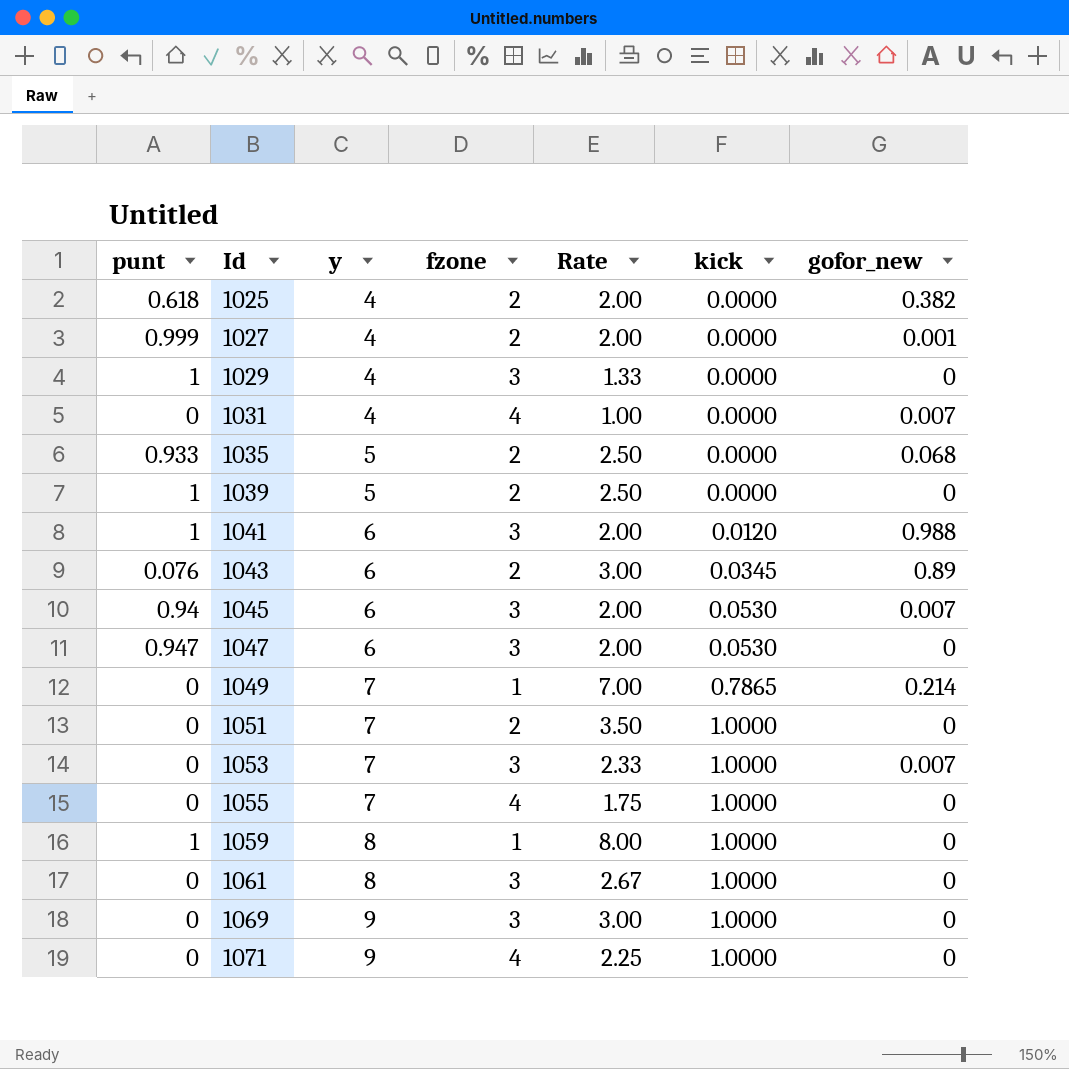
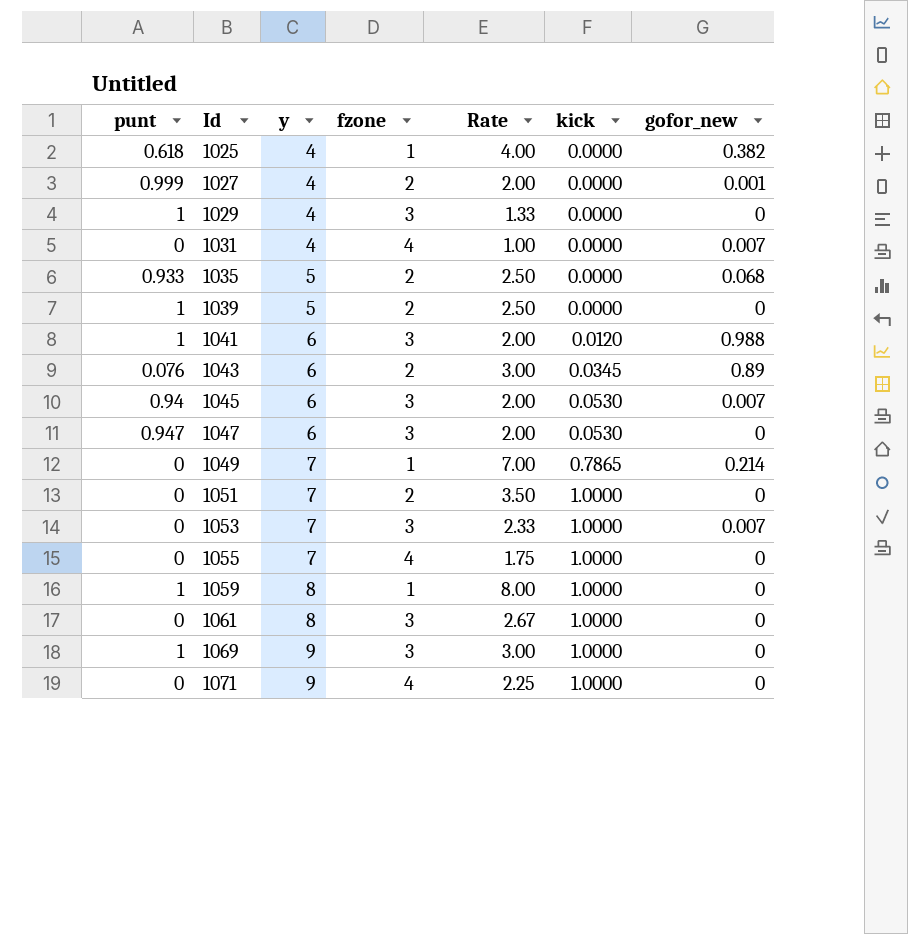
1025 | fzone: 2 -> 1
1025 | Rate: 2.00 -> 4.00
1069 | punt: 0 -> 1

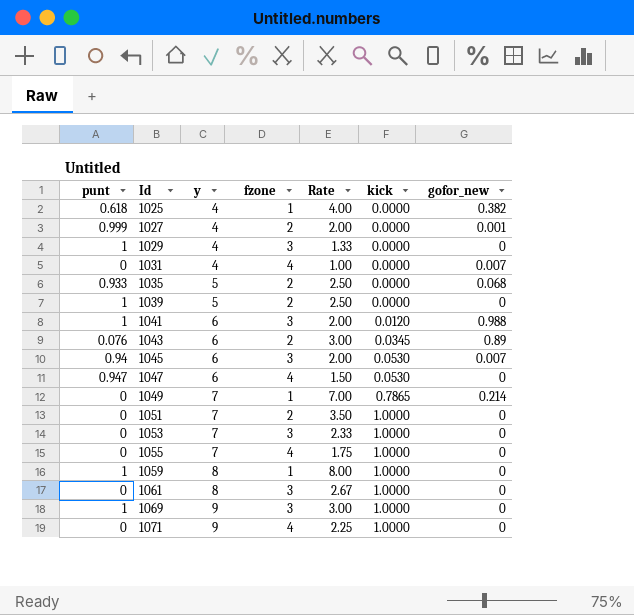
1047 | fzone: 3 -> 4
1047 | Rate: 2.00 -> 1.50
1053 | gofor_new: 0.007 -> 0

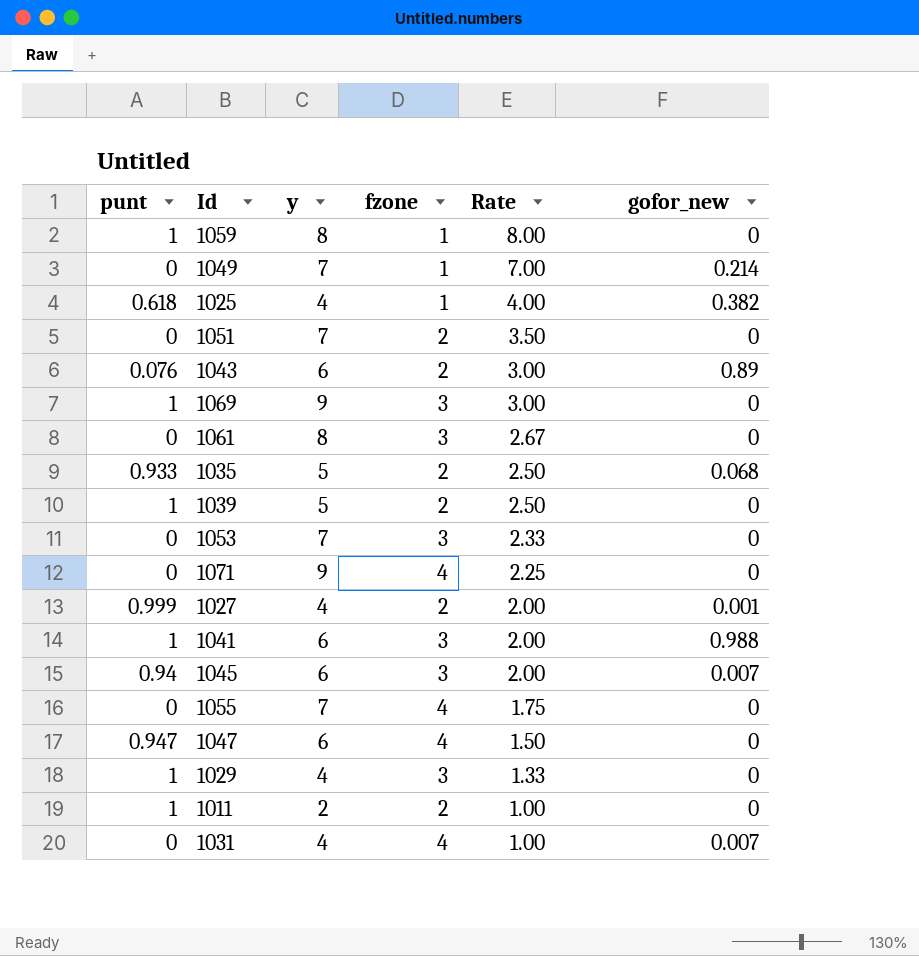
row order: Id ascending -> Rate descending
column kick | position: 6 -> none
row 1011: none -> 1 | 2 | 2 | 1.00 | 0

